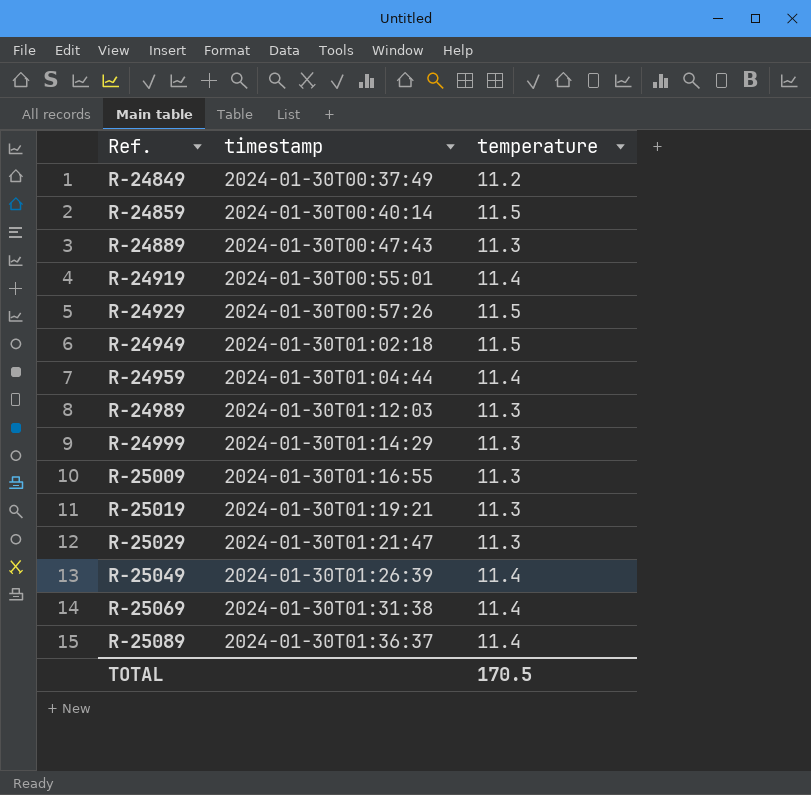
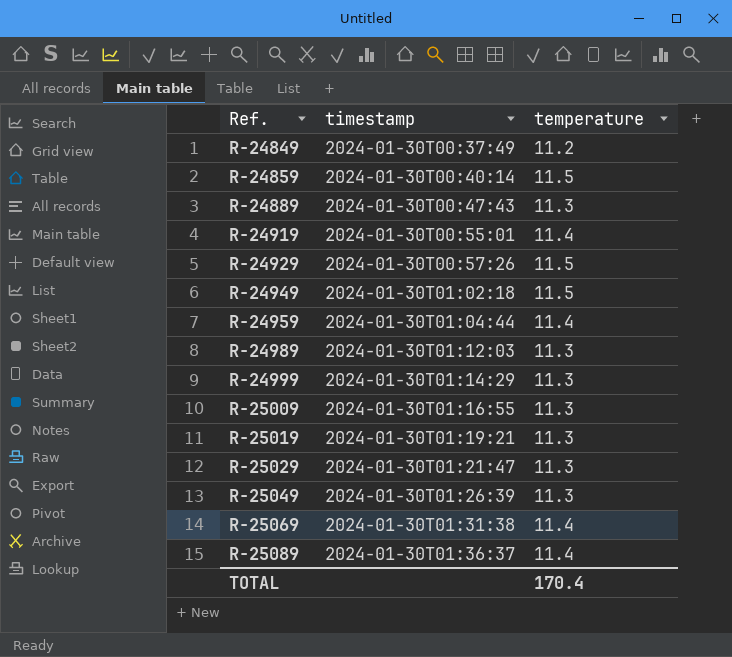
R-25049 | temperature: 11.4 -> 11.3
TOTAL | temperature: 170.5 -> 170.4

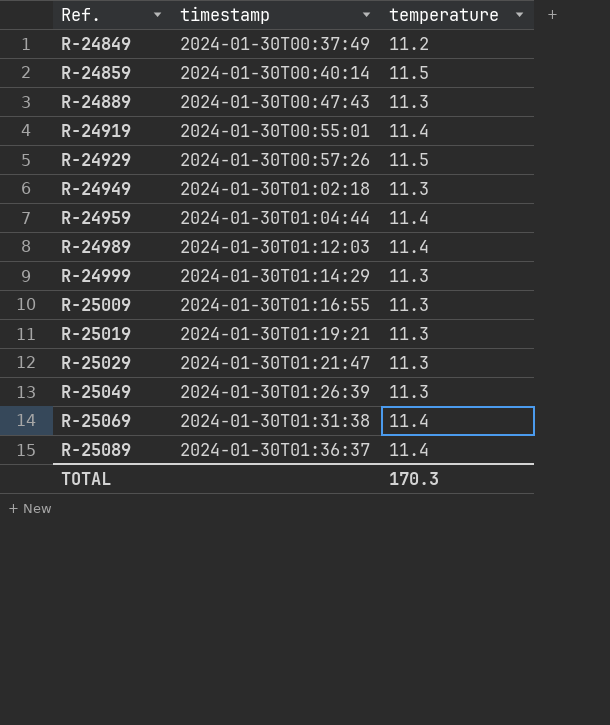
R-24949 | temperature: 11.5 -> 11.3
R-24989 | temperature: 11.3 -> 11.4
TOTAL | temperature: 170.4 -> 170.3

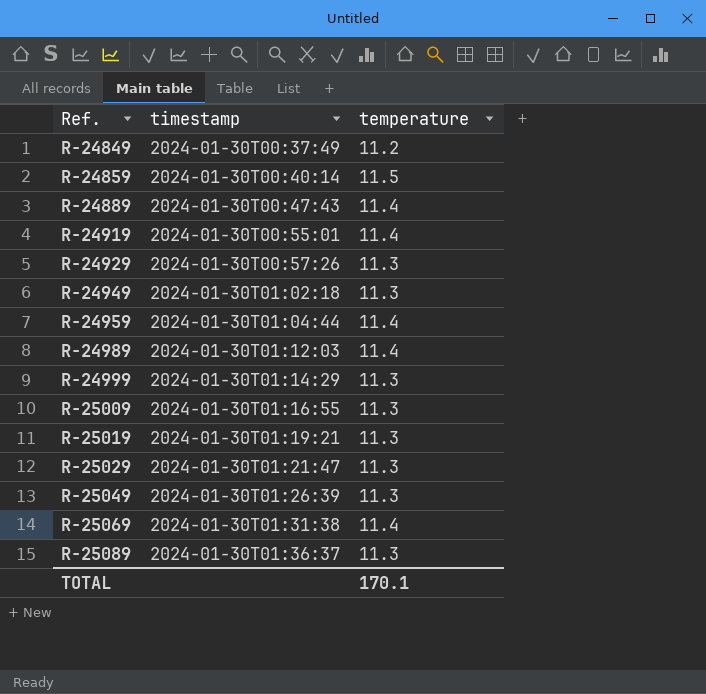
R-24889 | temperature: 11.3 -> 11.4
R-24929 | temperature: 11.5 -> 11.3
R-25089 | temperature: 11.4 -> 11.3
TOTAL | temperature: 170.3 -> 170.1

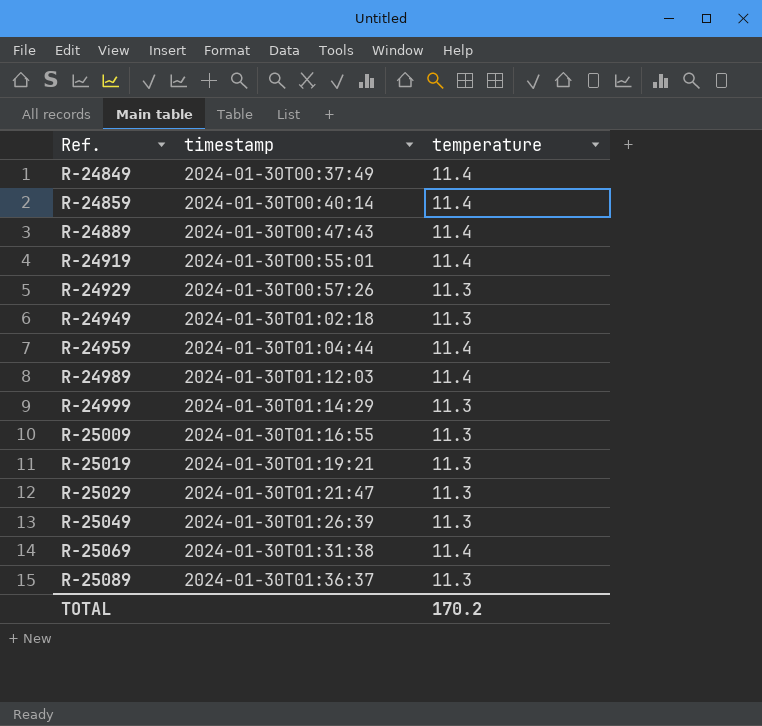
R-24849 | temperature: 11.2 -> 11.4
R-24859 | temperature: 11.5 -> 11.4
TOTAL | temperature: 170.1 -> 170.2

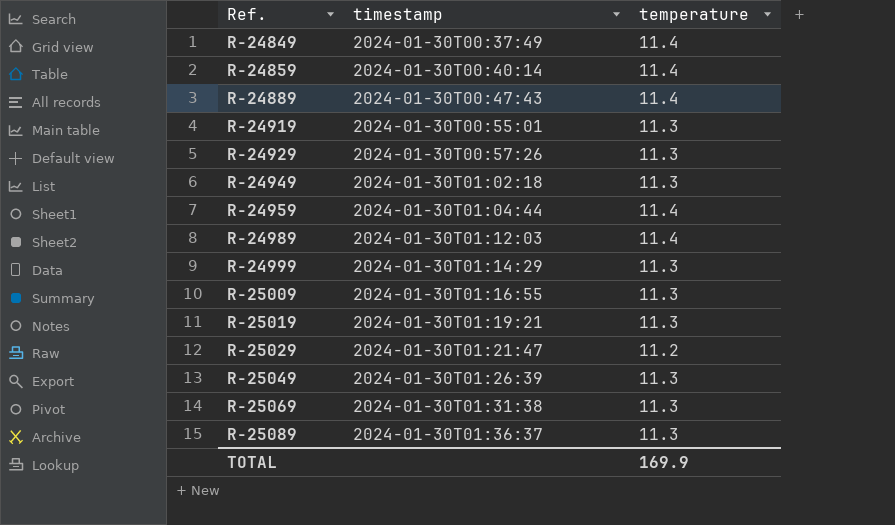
R-24919 | temperature: 11.4 -> 11.3
R-25029 | temperature: 11.3 -> 11.2
R-25069 | temperature: 11.4 -> 11.3
TOTAL | temperature: 170.2 -> 169.9

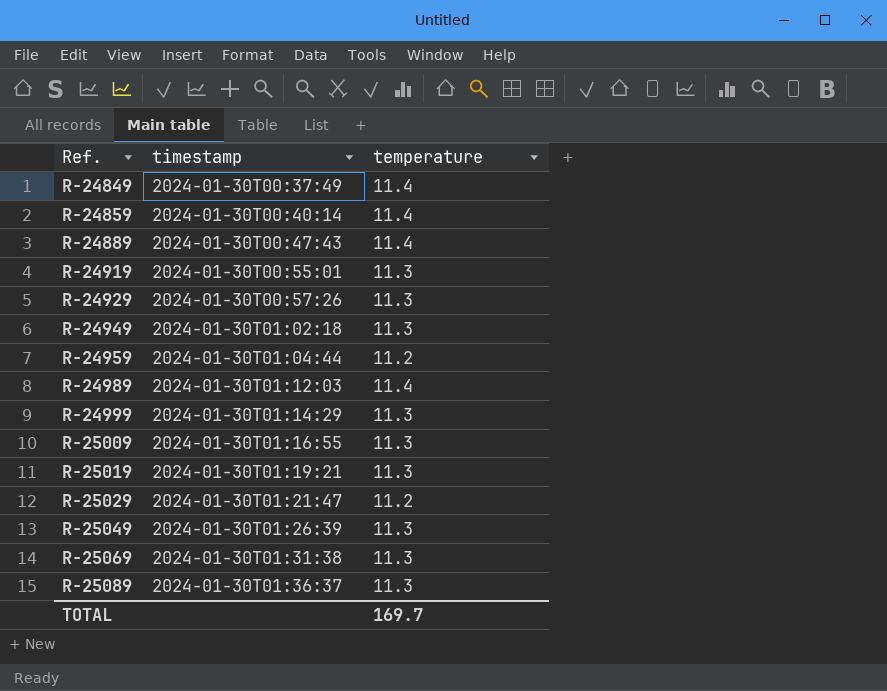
R-24959 | temperature: 11.4 -> 11.2
TOTAL | temperature: 169.9 -> 169.7

